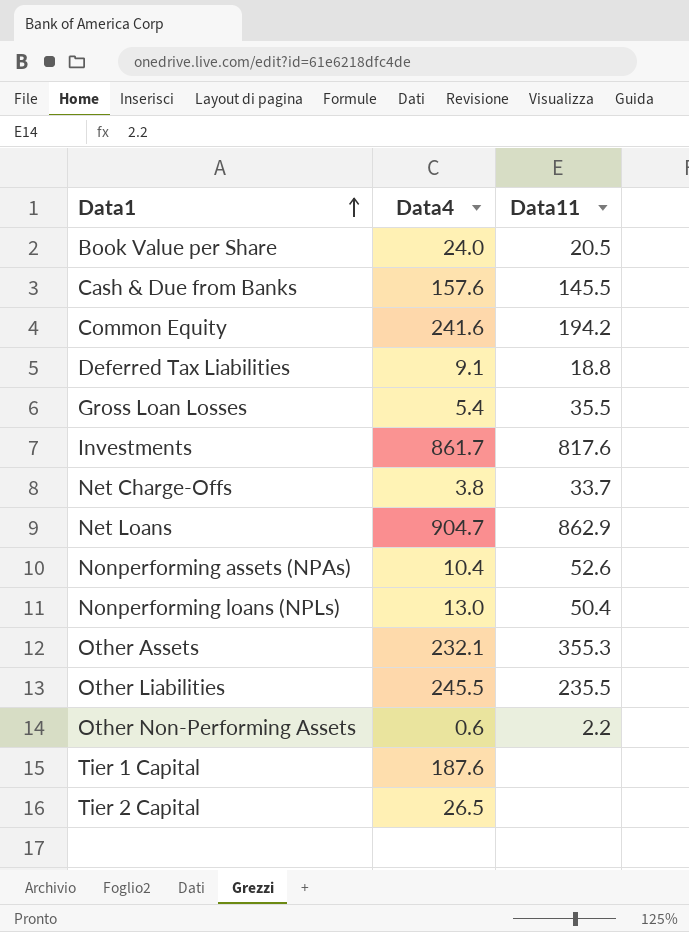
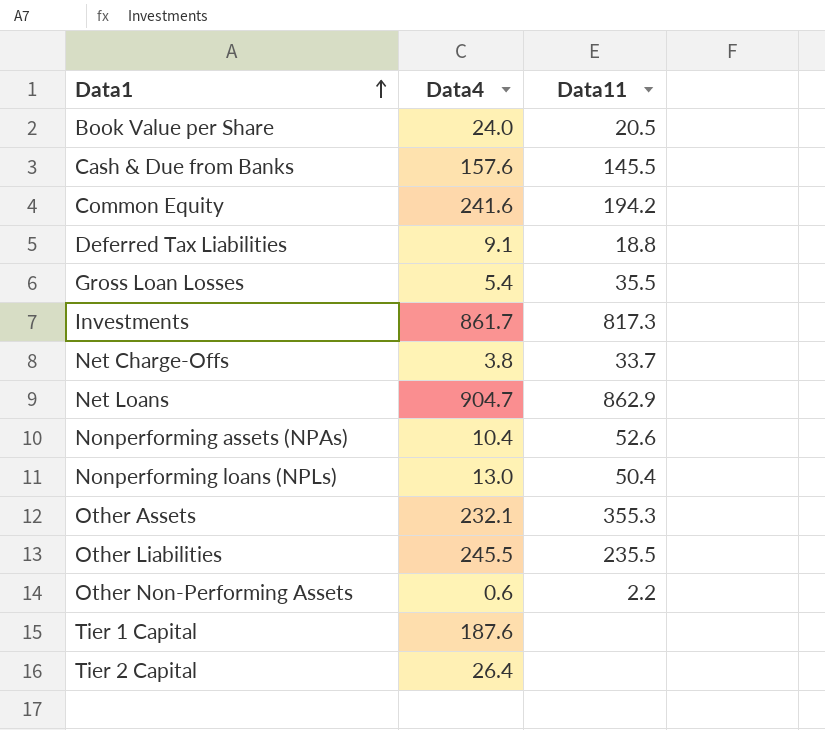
Investments | Data11: 817.6 -> 817.3
Tier 2 Capital | Data4: 26.5 -> 26.4

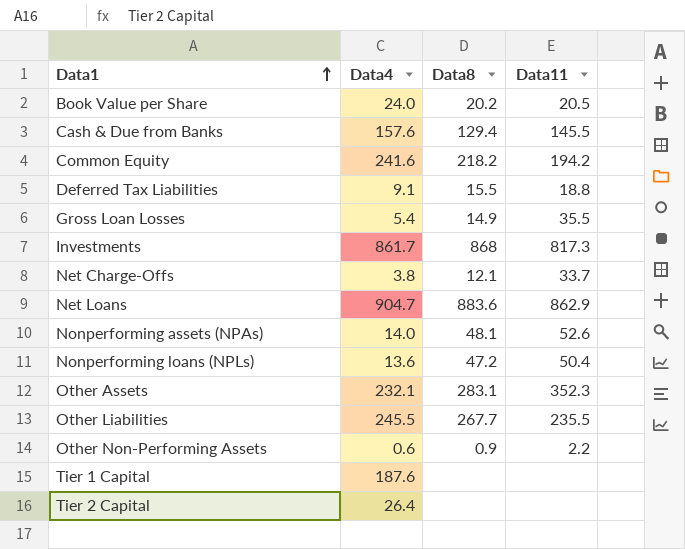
column Data8 | position: none -> 3
Nonperforming assets (NPAs) | Data4: 10.4 -> 14.0
Nonperforming loans (NPLs) | Data4: 13.0 -> 13.6
Other Assets | Data11: 355.3 -> 352.3

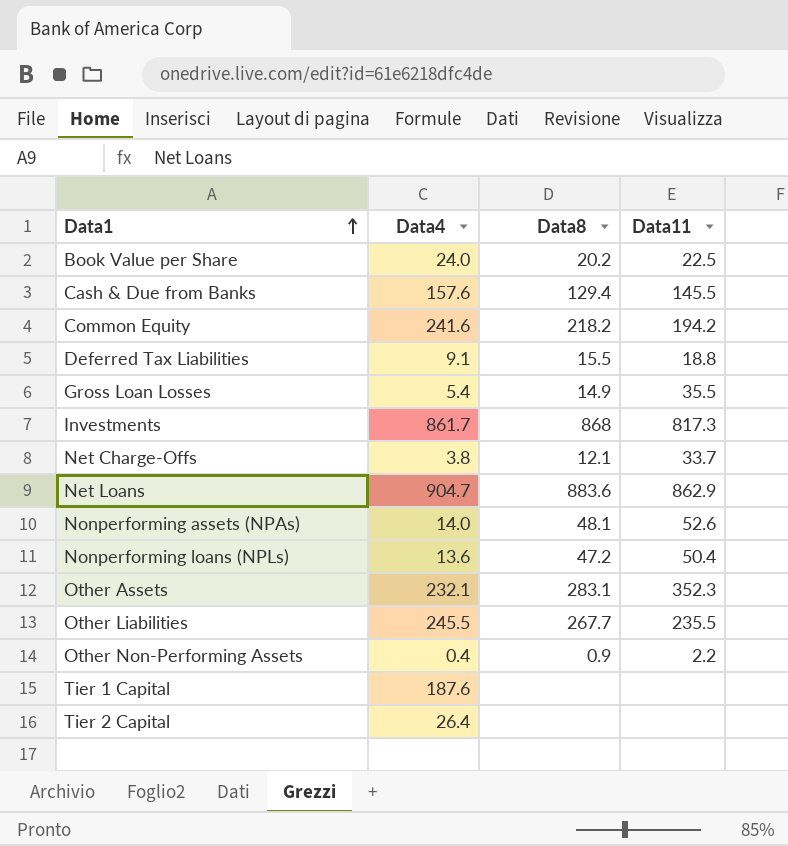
Book Value per Share | Data11: 20.5 -> 22.5
Other Non-Performing Assets | Data4: 0.6 -> 0.4

